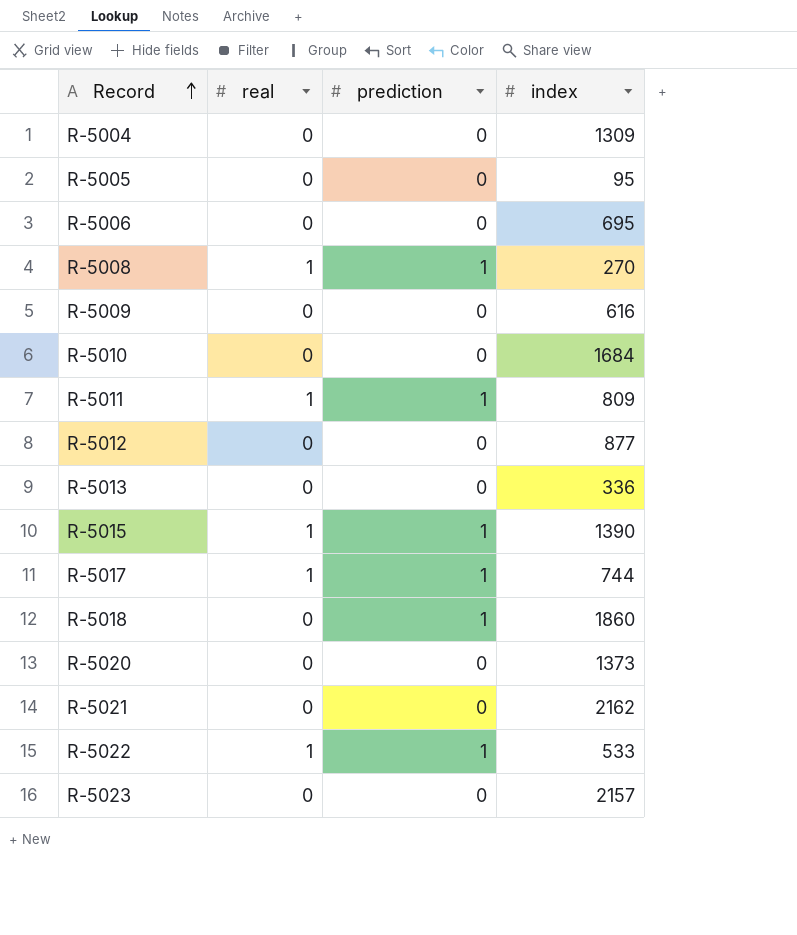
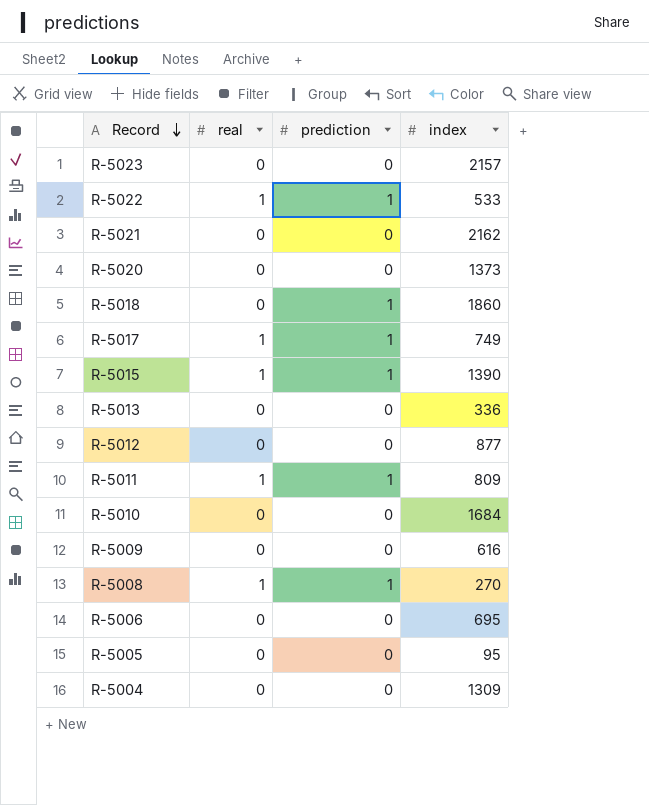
row order: Record ascending -> Record descending
R-5017 | index: 744 -> 749

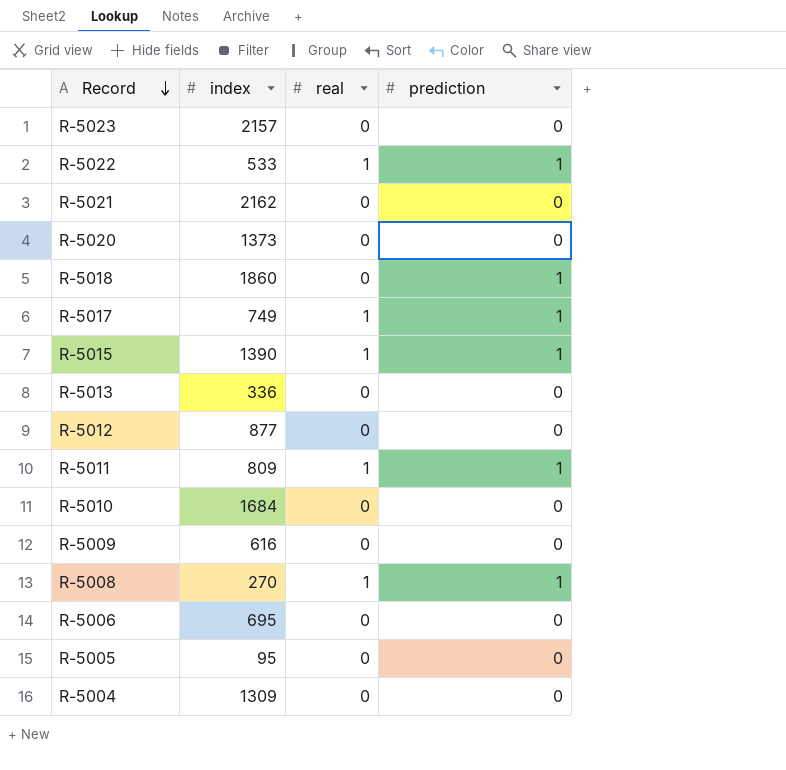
column index | position: 4 -> 2

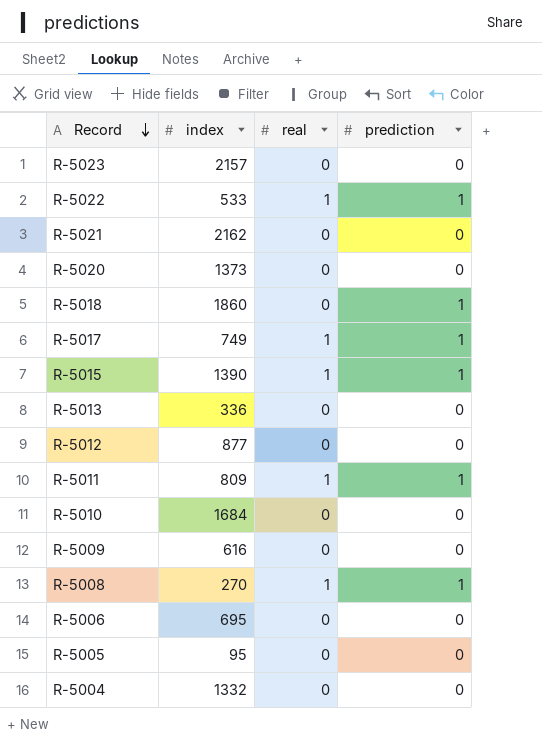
R-5004 | index: 1309 -> 1332

